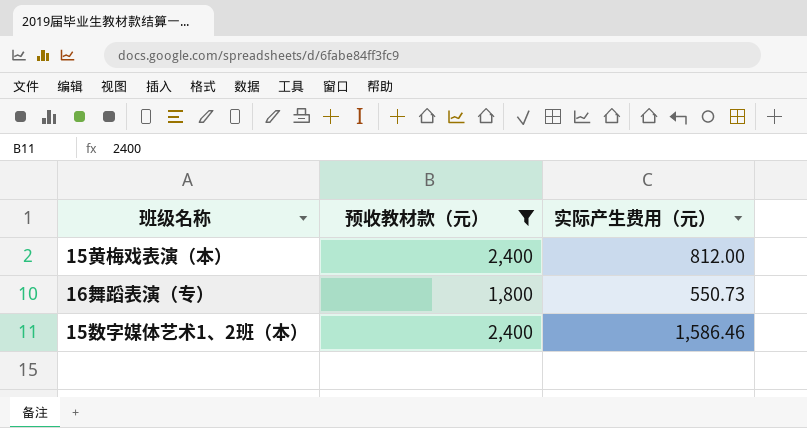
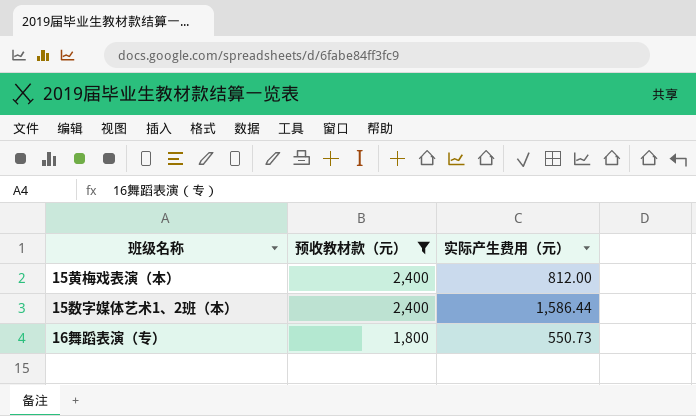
row order: none -> 预收教材款（元） descending
15数字媒体艺术1、2班（本） | 实际产生费用（元）: 1,586.46 -> 1,586.44

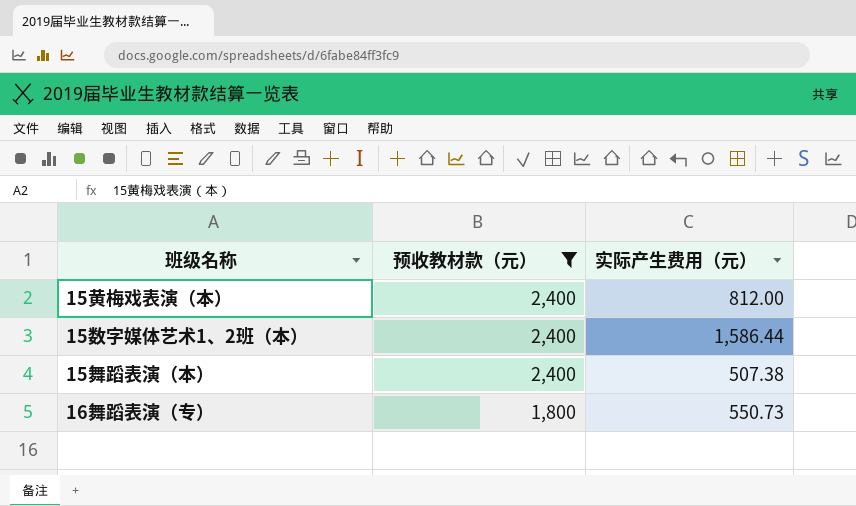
row 15舞蹈表演（本）: none -> 2,400 | 507.38

